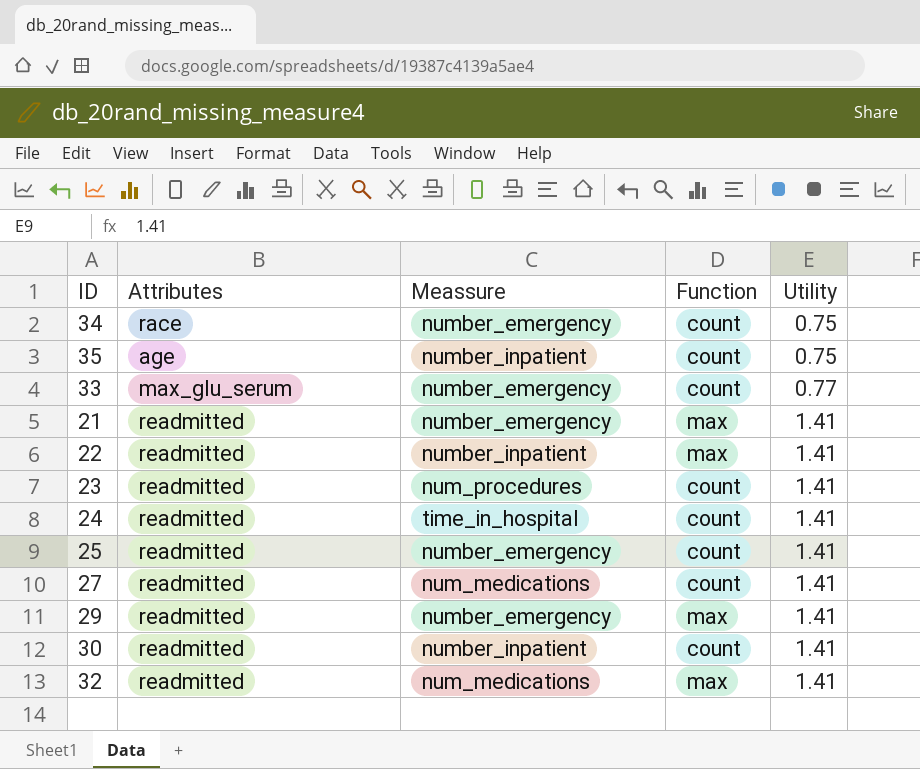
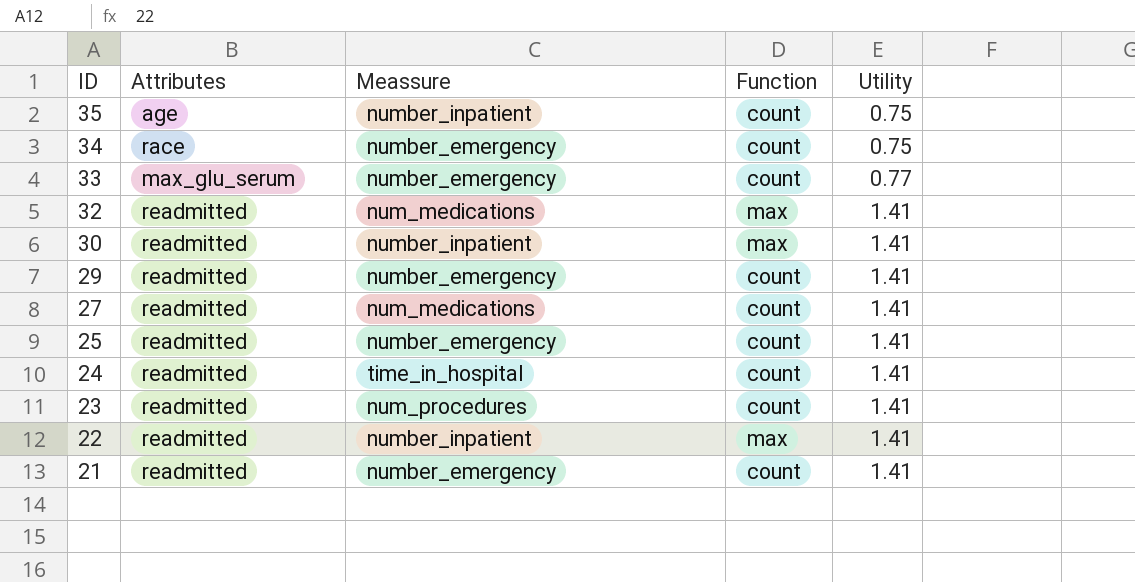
row order: Utility ascending -> ID descending
30 | Function: count -> max
29 | Function: max -> count
21 | Function: max -> count

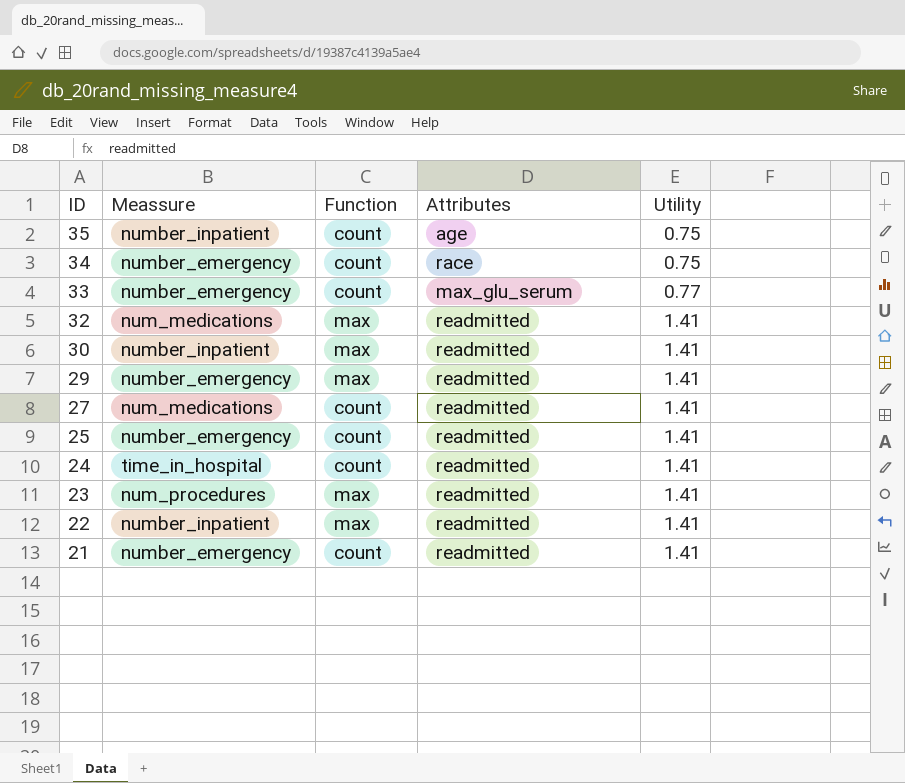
column Attributes | position: 2 -> 4
29 | Function: count -> max
23 | Function: count -> max

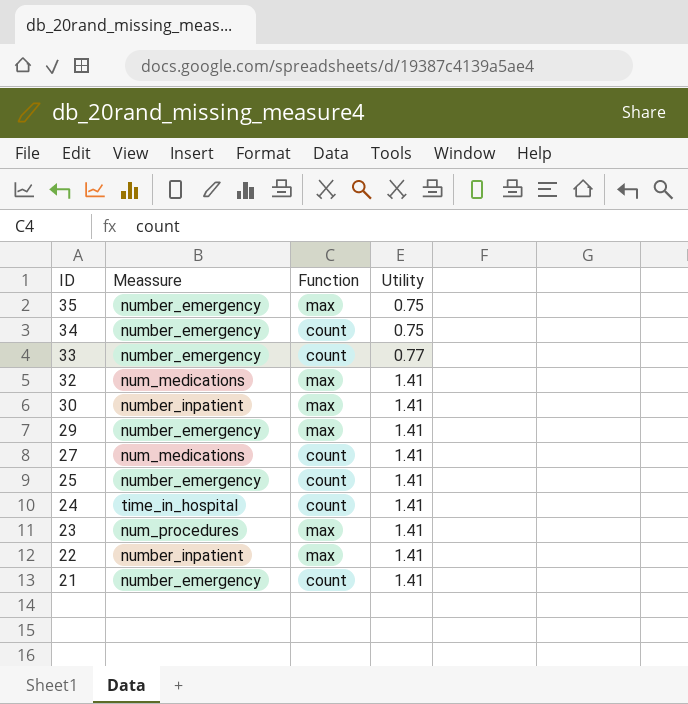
column Attributes | position: 4 -> none
35 | Meassure: number_inpatient -> number_emergency
35 | Function: count -> max

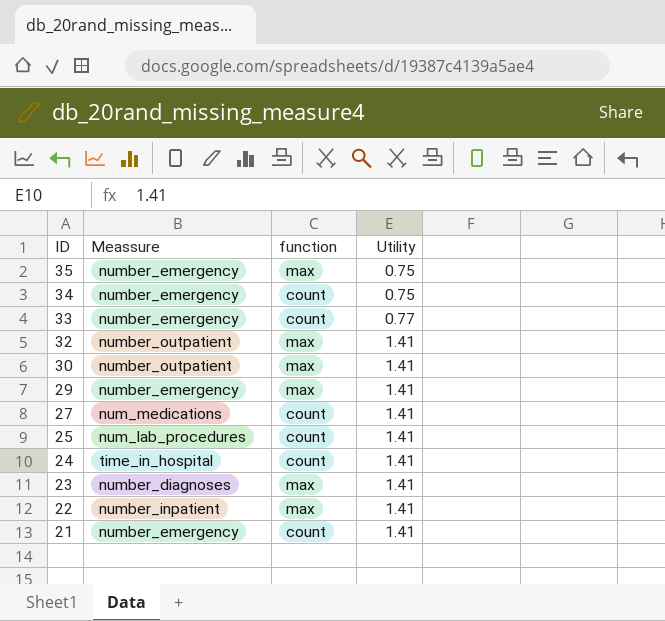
column name: Function -> function
32 | Meassure: num_medications -> number_outpatient
30 | Meassure: number_inpatient -> number_outpatient
25 | Meassure: number_emergency -> num_lab_procedures
23 | Meassure: num_procedures -> number_diagnoses

